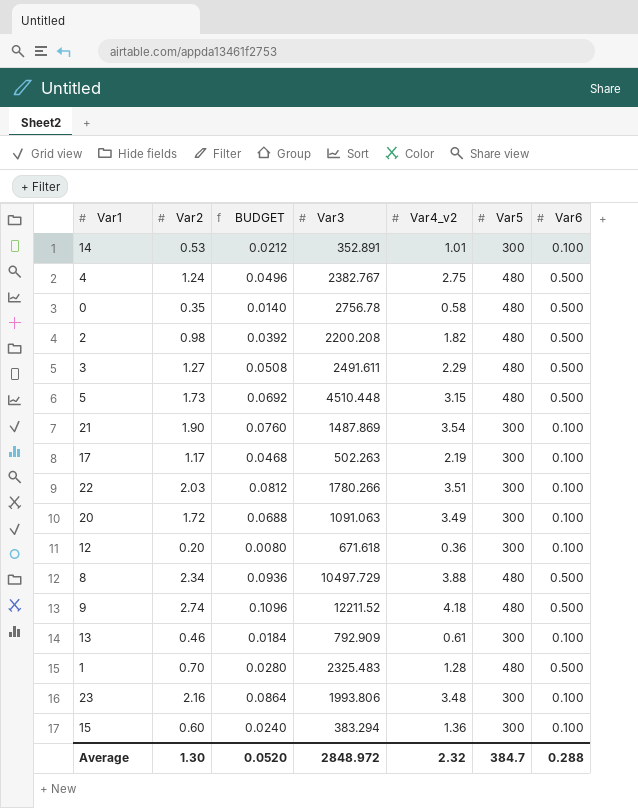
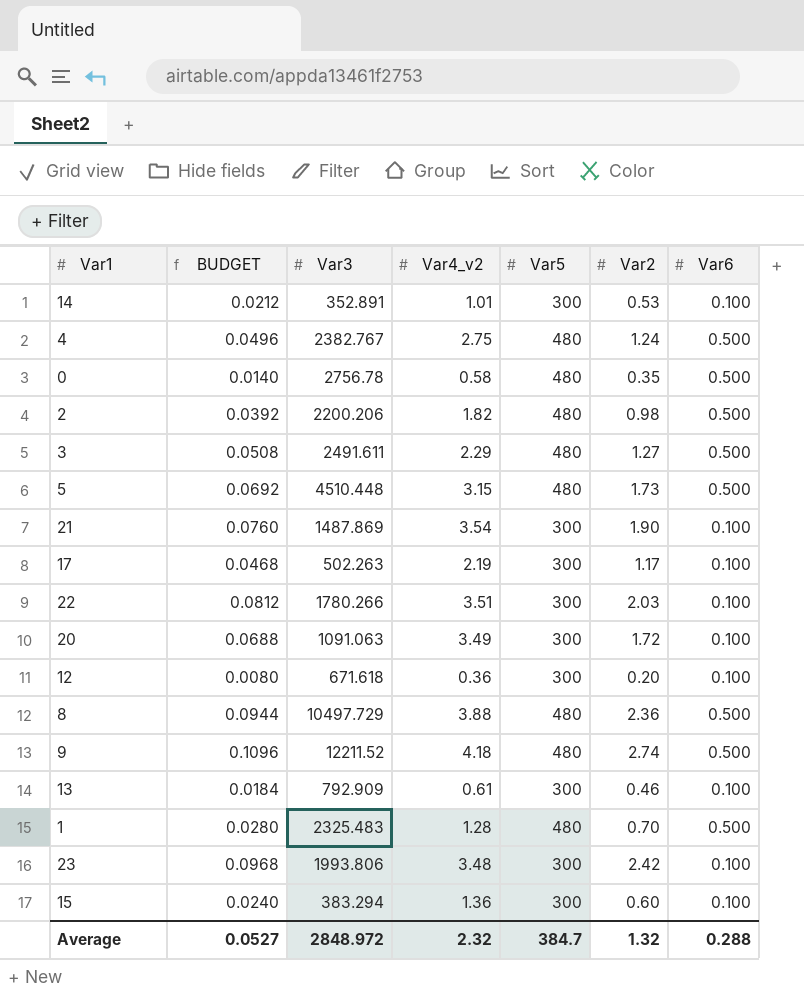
column Var2 | position: 2 -> 6
2 | Var3: 2200.208 -> 2200.206
8 | BUDGET: 0.0936 -> 0.0944
8 | Var2: 2.34 -> 2.36
23 | BUDGET: 0.0864 -> 0.0968
23 | Var2: 2.16 -> 2.42
Average | BUDGET: 0.0520 -> 0.0527
Average | Var2: 1.30 -> 1.32

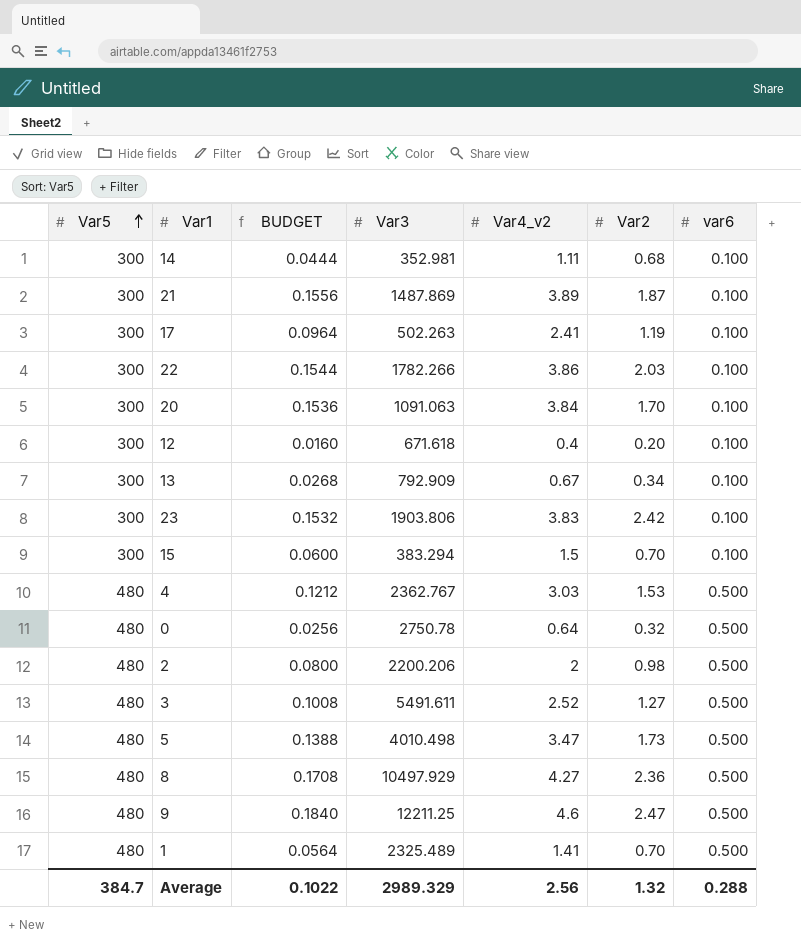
row order: none -> Var5 ascending
column Var5 | position: 5 -> 1
column BUDGET | formula: [Var2] * 0.04 -> [Var4_v2] * 0.04
column name: Var6 -> var6
14 | Var3: 352.891 -> 352.981
14 | Var4_v2: 1.01 -> 1.11
14 | Var2: 0.53 -> 0.68
21 | Var4_v2: 3.54 -> 3.89
21 | Var2: 1.90 -> 1.87
17 | Var4_v2: 2.19 -> 2.41
17 | Var2: 1.17 -> 1.19
22 | Var3: 1780.266 -> 1782.266
22 | Var4_v2: 3.51 -> 3.86
20 | Var4_v2: 3.49 -> 3.84
20 | Var2: 1.72 -> 1.70
12 | Var4_v2: 0.36 -> 0.4
13 | Var4_v2: 0.61 -> 0.67
13 | Var2: 0.46 -> 0.34
23 | Var3: 1993.806 -> 1903.806
23 | Var4_v2: 3.48 -> 3.83
15 | Var4_v2: 1.36 -> 1.5
15 | Var2: 0.60 -> 0.70
4 | Var3: 2382.767 -> 2362.767
4 | Var4_v2: 2.75 -> 3.03
4 | Var2: 1.24 -> 1.53
0 | Var3: 2756.78 -> 2750.78
0 | Var4_v2: 0.58 -> 0.64
0 | Var2: 0.35 -> 0.32
2 | Var4_v2: 1.82 -> 2
3 | Var3: 2491.611 -> 5491.611
3 | Var4_v2: 2.29 -> 2.52
5 | Var3: 4510.448 -> 4010.498
5 | Var4_v2: 3.15 -> 3.47
8 | Var3: 10497.729 -> 10497.929
8 | Var4_v2: 3.88 -> 4.27
9 | Var3: 12211.52 -> 12211.25
9 | Var4_v2: 4.18 -> 4.6
9 | Var2: 2.74 -> 2.47
1 | Var3: 2325.483 -> 2325.489
1 | Var4_v2: 1.28 -> 1.41
Average | BUDGET: 0.0527 -> 0.1022
Average | Var3: 2848.972 -> 2989.329
Average | Var4_v2: 2.32 -> 2.56

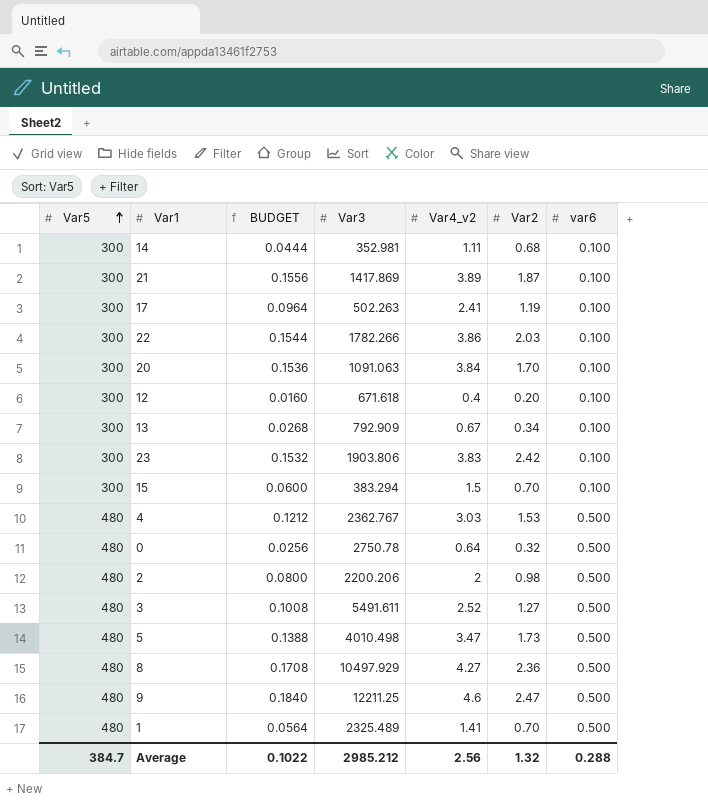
21 | Var3: 1487.869 -> 1417.869
Average | Var3: 2989.329 -> 2985.212

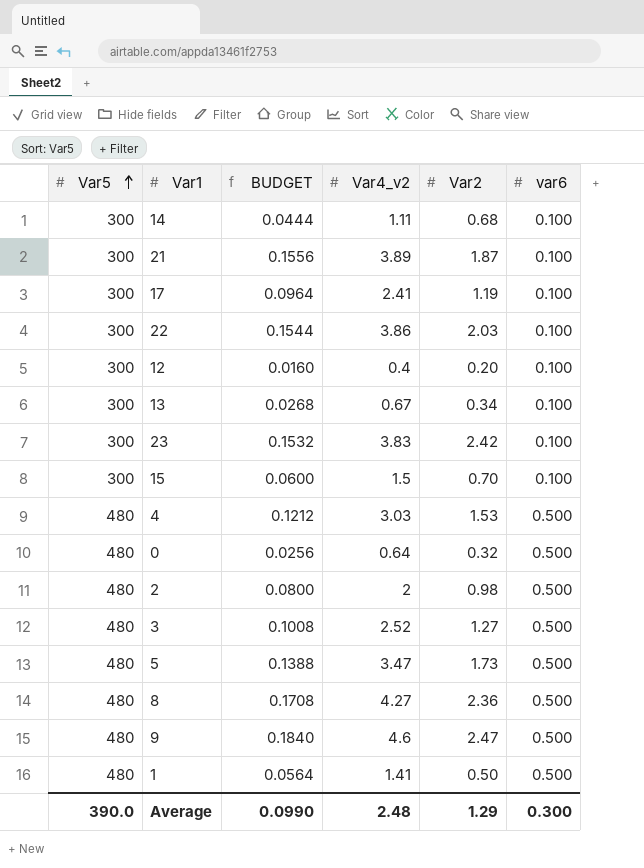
column Var3 | position: 4 -> none
row 20: 300 | 0.1536 | 1091.063 | 3.84 | 1.70 | 0.100 -> none
1 | Var2: 0.70 -> 0.50
Average | Var5: 384.7 -> 390.0
Average | BUDGET: 0.1022 -> 0.0990
Average | Var4_v2: 2.56 -> 2.48
Average | Var2: 1.32 -> 1.29
Average | var6: 0.288 -> 0.300

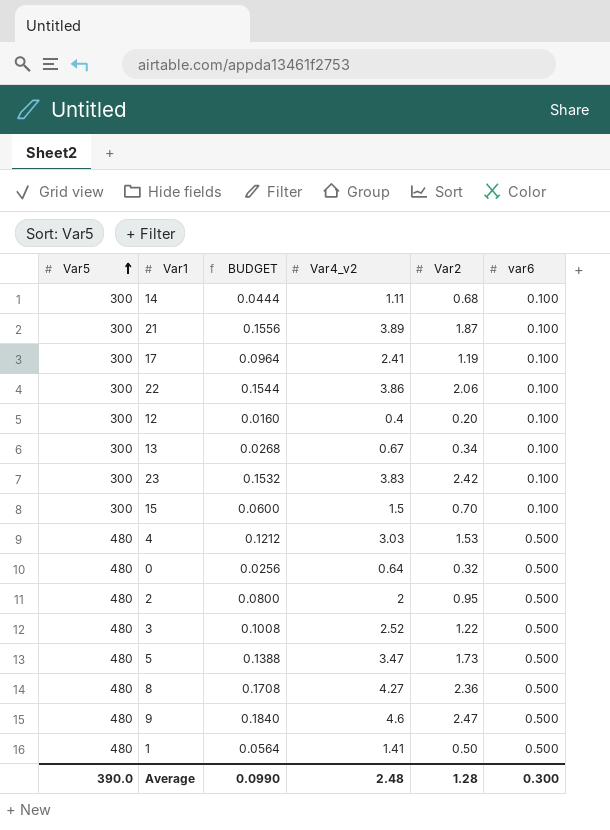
22 | Var2: 2.03 -> 2.06
2 | Var2: 0.98 -> 0.95
3 | Var2: 1.27 -> 1.22
Average | Var2: 1.29 -> 1.28

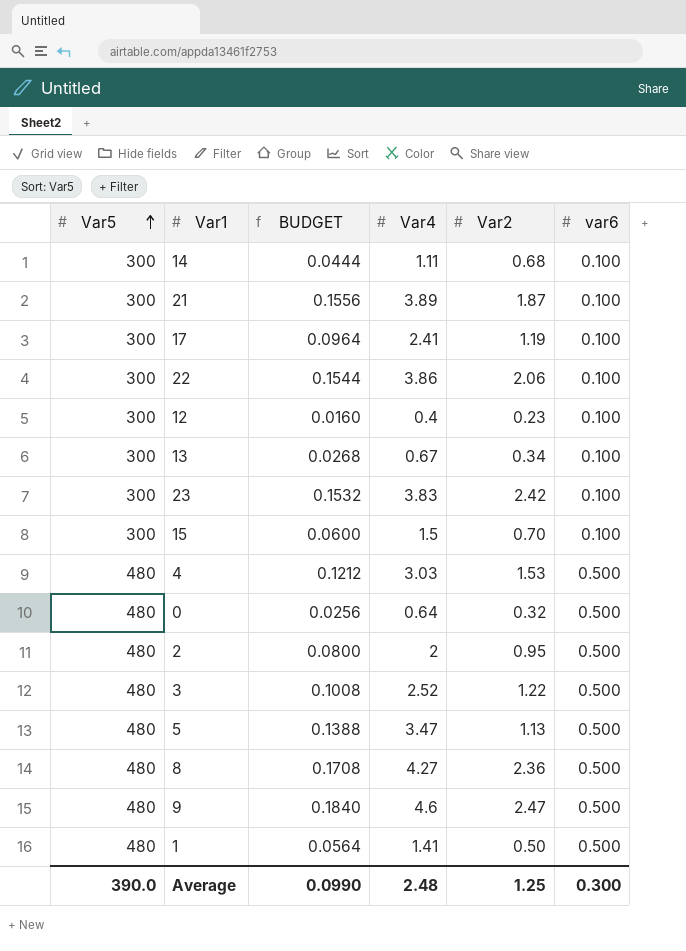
column name: Var4_v2 -> Var4
12 | Var2: 0.20 -> 0.23
5 | Var2: 1.73 -> 1.13
Average | Var2: 1.28 -> 1.25

